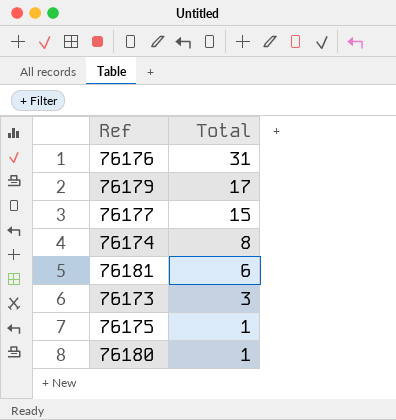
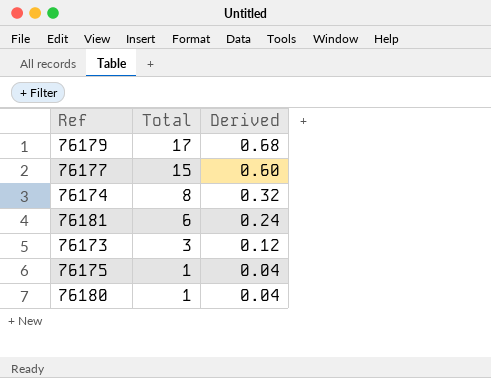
column Derived | formula: none -> [Total] * 0.04
row 76176: 31 -> none

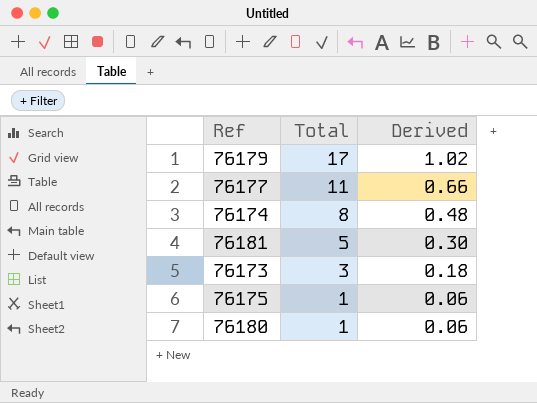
column Derived | formula: [Total] * 0.04 -> [Total] * 0.06
76177 | Total: 15 -> 11
76181 | Total: 6 -> 5

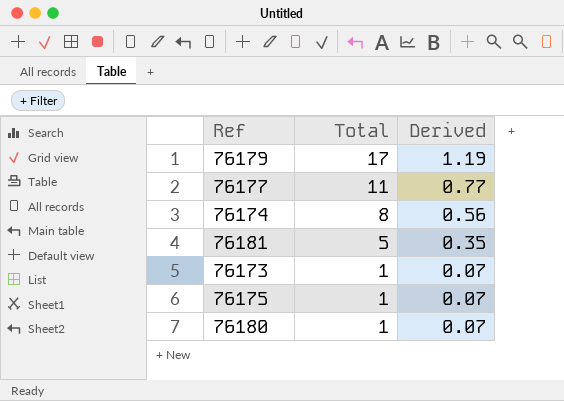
column Derived | formula: [Total] * 0.06 -> [Total] * 0.07
76173 | Total: 3 -> 1

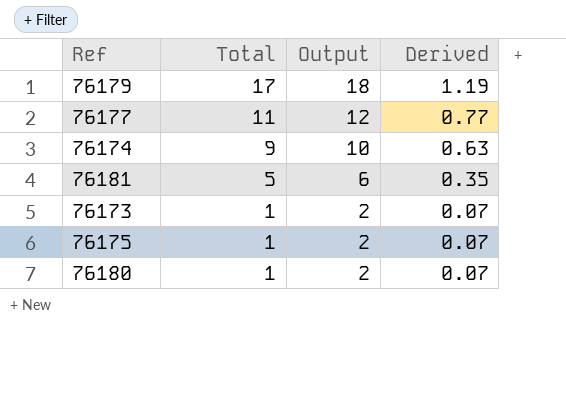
column Output | formula: none -> [Total] + 1
76174 | Total: 8 -> 9
76174 | Derived: 0.56 -> 0.63

